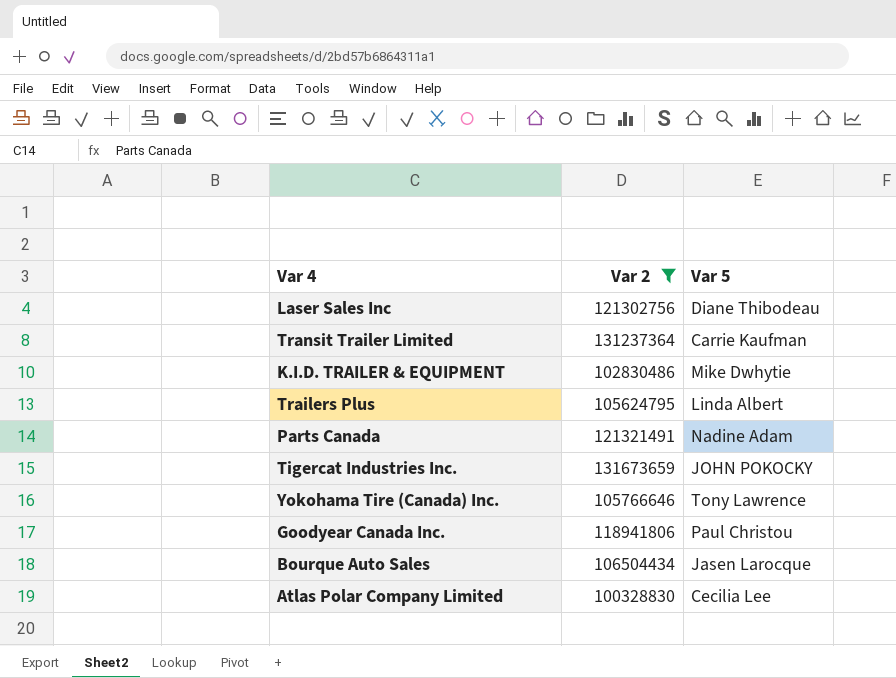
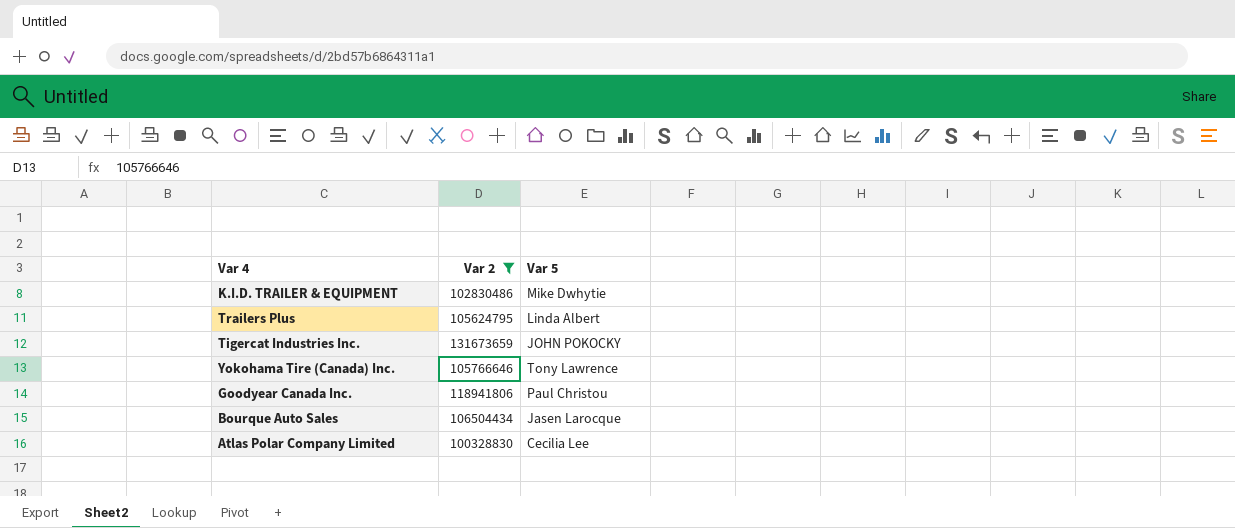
row Laser Sales Inc: 121302756 | Diane Thibodeau -> none
row Transit Trailer Limited: 131237364 | Carrie Kaufman -> none
row Parts Canada: 121321491 | Nadine Adam -> none

